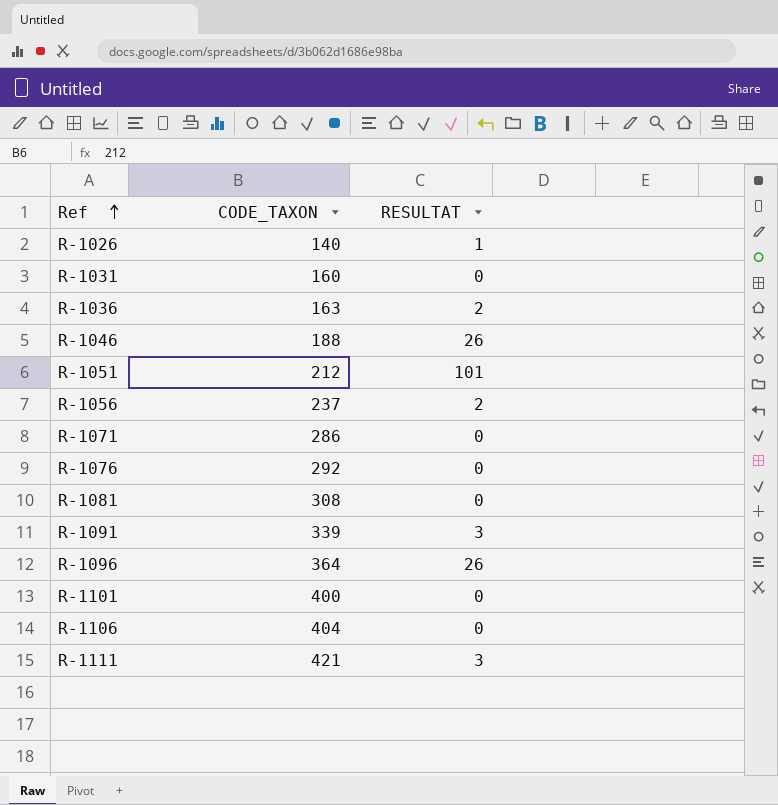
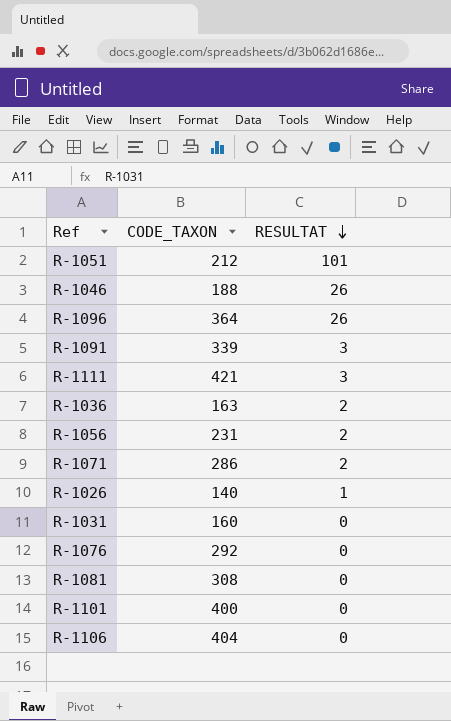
row order: Ref ascending -> RESULTAT descending
R-1056 | CODE_TAXON: 237 -> 231
R-1071 | RESULTAT: 0 -> 2

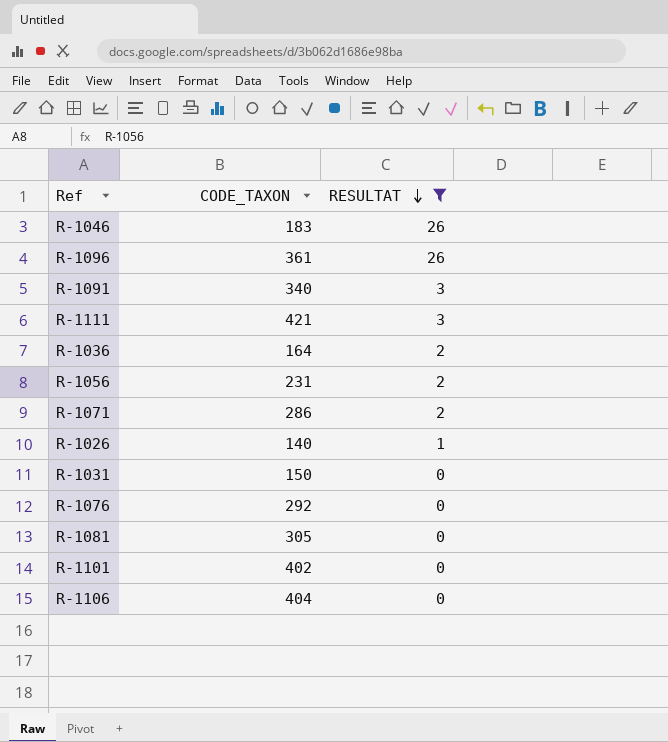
filter: none -> RESULTAT != 101
R-1046 | CODE_TAXON: 188 -> 183
R-1096 | CODE_TAXON: 364 -> 361
R-1091 | CODE_TAXON: 339 -> 340
R-1036 | CODE_TAXON: 163 -> 164
R-1031 | CODE_TAXON: 160 -> 150
R-1081 | CODE_TAXON: 308 -> 305
R-1101 | CODE_TAXON: 400 -> 402

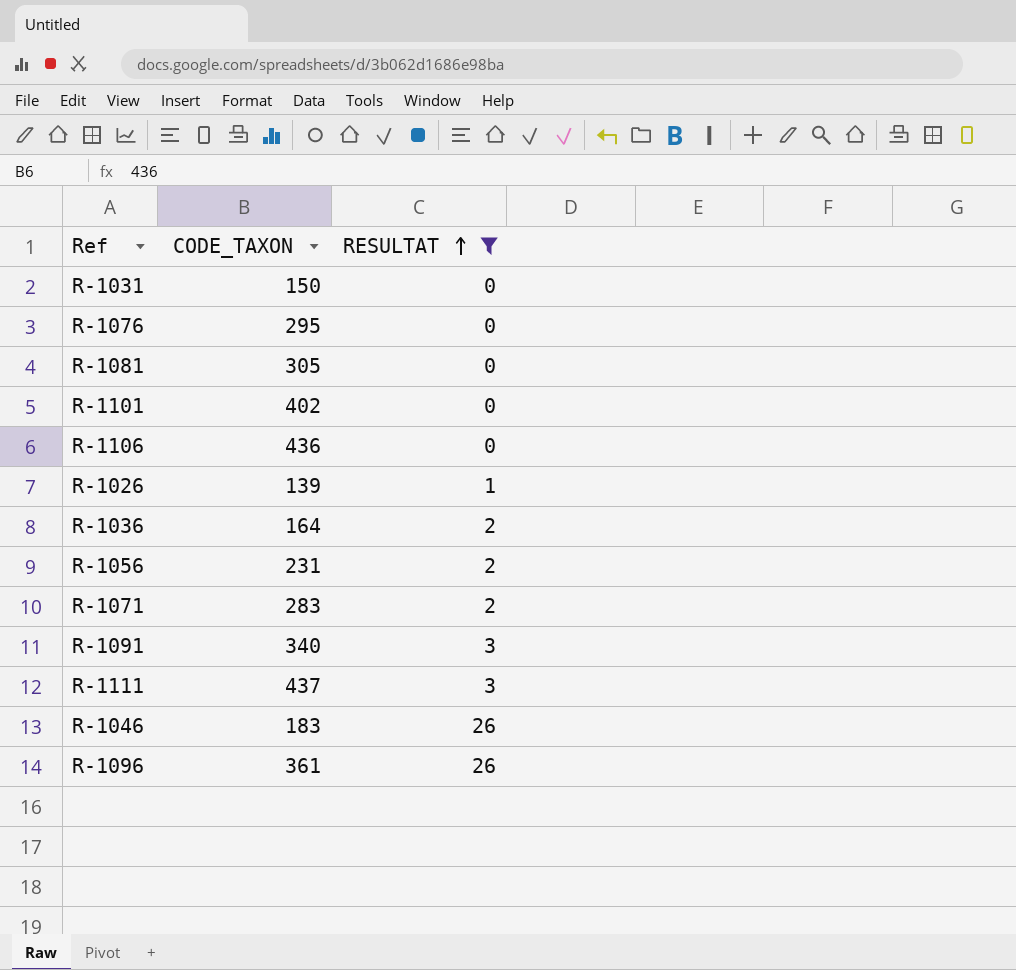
row order: RESULTAT descending -> RESULTAT ascending
R-1076 | CODE_TAXON: 292 -> 295
R-1106 | CODE_TAXON: 404 -> 436
R-1026 | CODE_TAXON: 140 -> 139
R-1071 | CODE_TAXON: 286 -> 283
R-1111 | CODE_TAXON: 421 -> 437

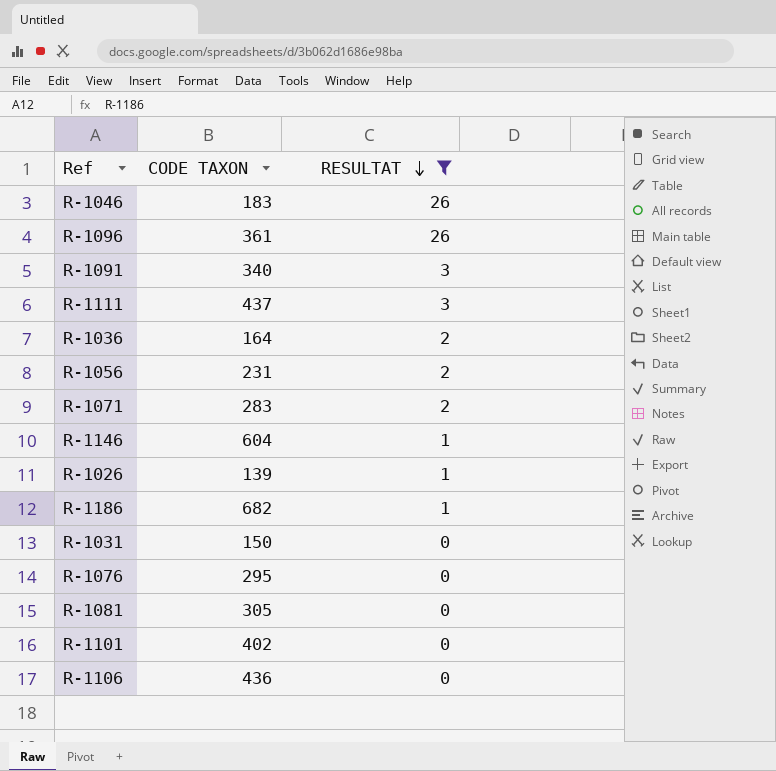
row order: RESULTAT ascending -> RESULTAT descending
column name: CODE_TAXON -> CODE TAXON
row R-1146: none -> 604 | 1
row R-1186: none -> 682 | 1

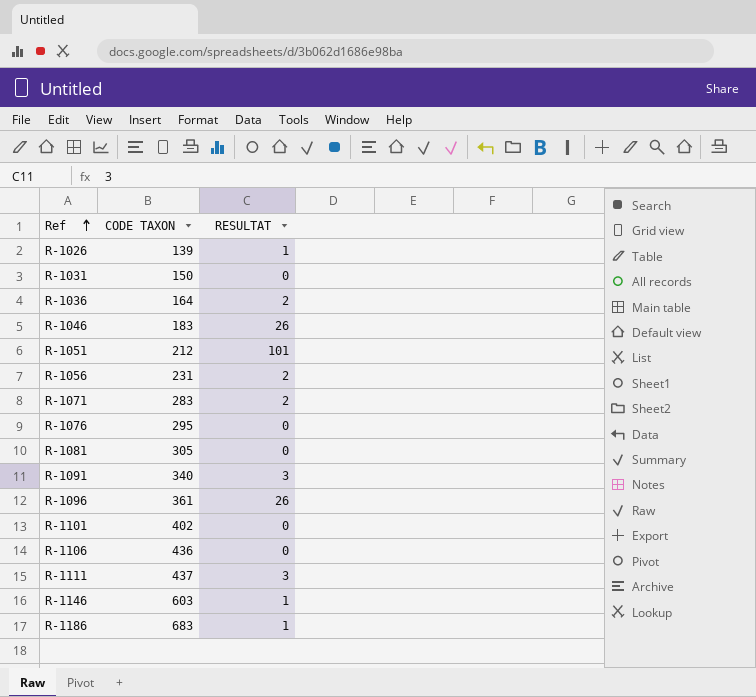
filter: RESULTAT != 101 -> none
row order: RESULTAT descending -> Ref ascending
R-1146 | CODE TAXON: 604 -> 603
R-1186 | CODE TAXON: 682 -> 683

